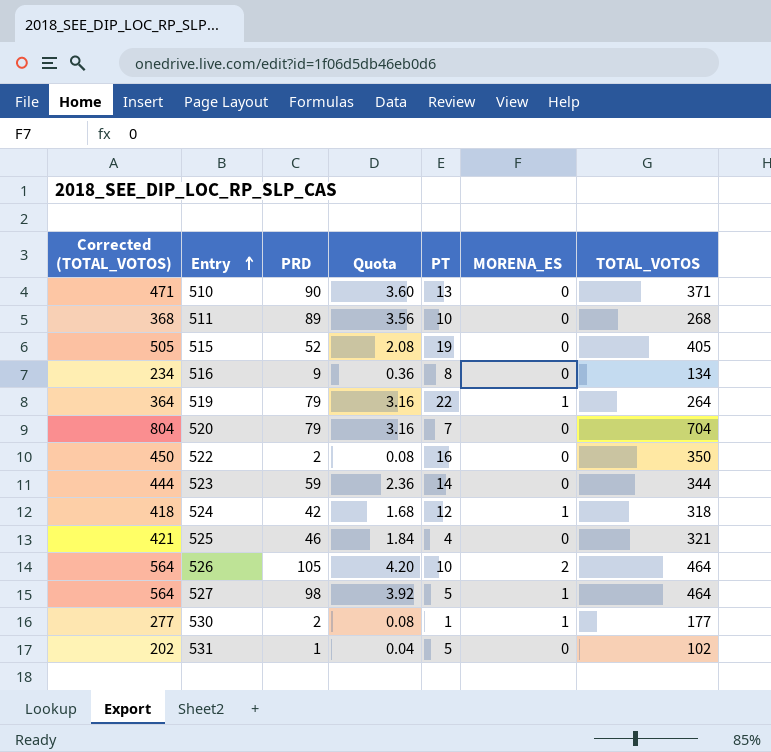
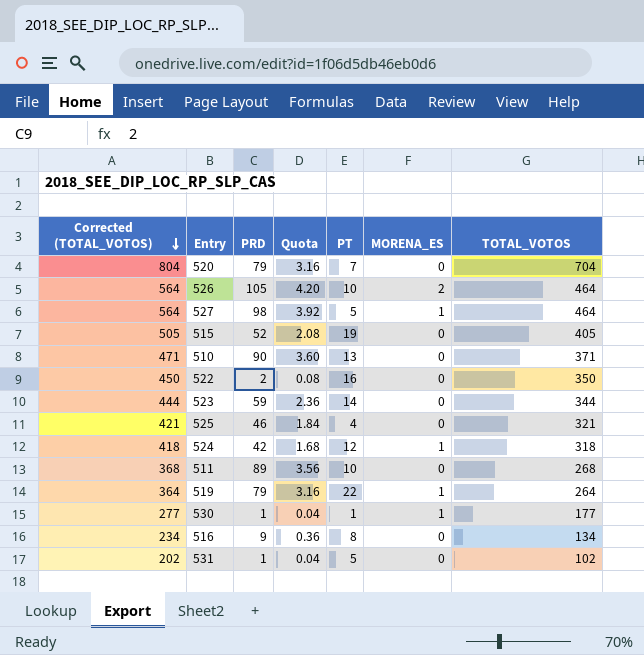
row order: Entry ascending -> Corrected (TOTAL_VOTOS) descending
530 | PRD: 2 -> 1
530 | Quota: 0.08 -> 0.04

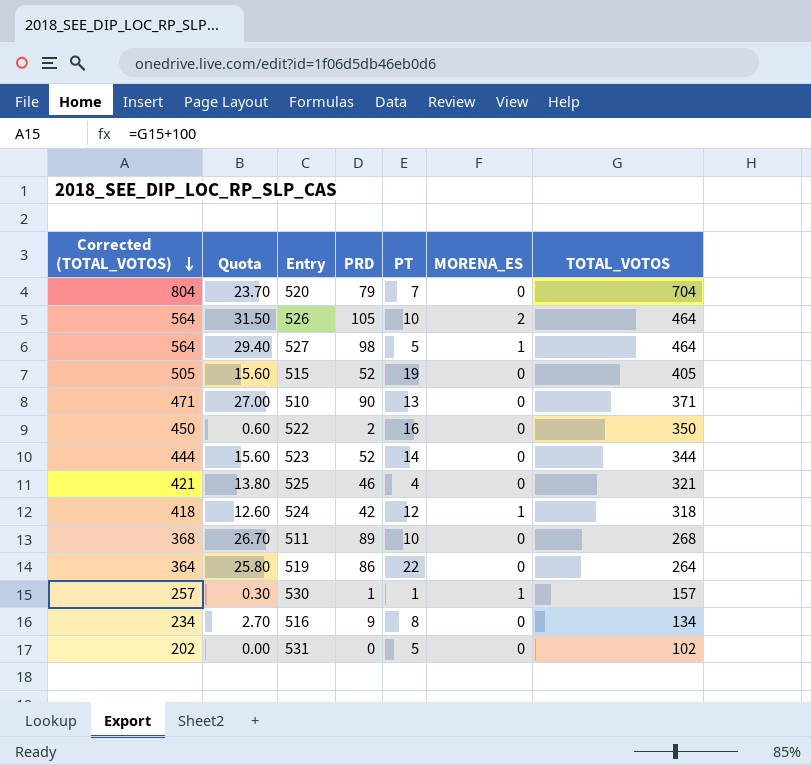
column Quota | formula: [PRD] * 0.04 -> [PRD] * 0.3
column Quota | position: 4 -> 2
523 | PRD: 59 -> 52
519 | PRD: 79 -> 86
519 | MORENA_ES: 1 -> 0
530 | Corrected (TOTAL_VOTOS): 277 -> 257
530 | TOTAL_VOTOS: 177 -> 157
531 | PRD: 1 -> 0

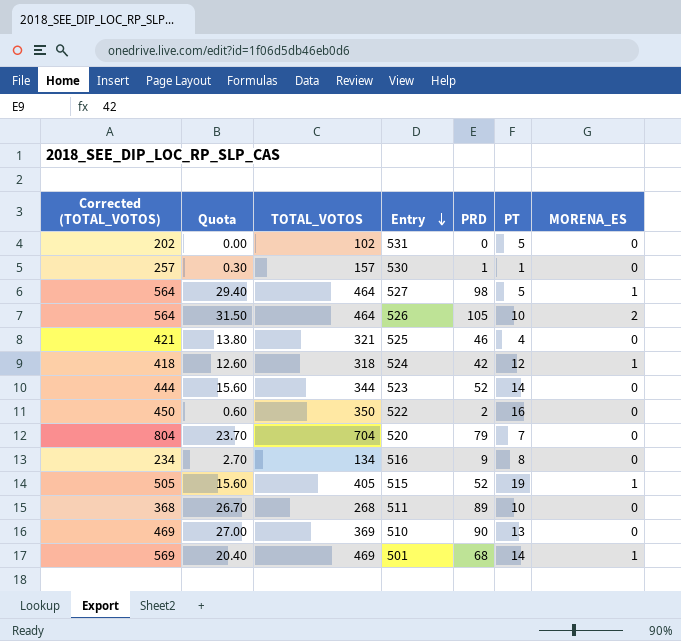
row order: Corrected (TOTAL_VOTOS) descending -> Entry descending
column TOTAL_VOTOS | position: 7 -> 3
row 519: 364 | 25.80 | 86 | 22 | 0 | 264 -> none
530 | MORENA_ES: 1 -> 0
515 | MORENA_ES: 0 -> 1
510 | Corrected (TOTAL_VOTOS): 471 -> 469
510 | TOTAL_VOTOS: 371 -> 369
row 501: none -> 569 | 20.40 | 469 | 68 | 14 | 1

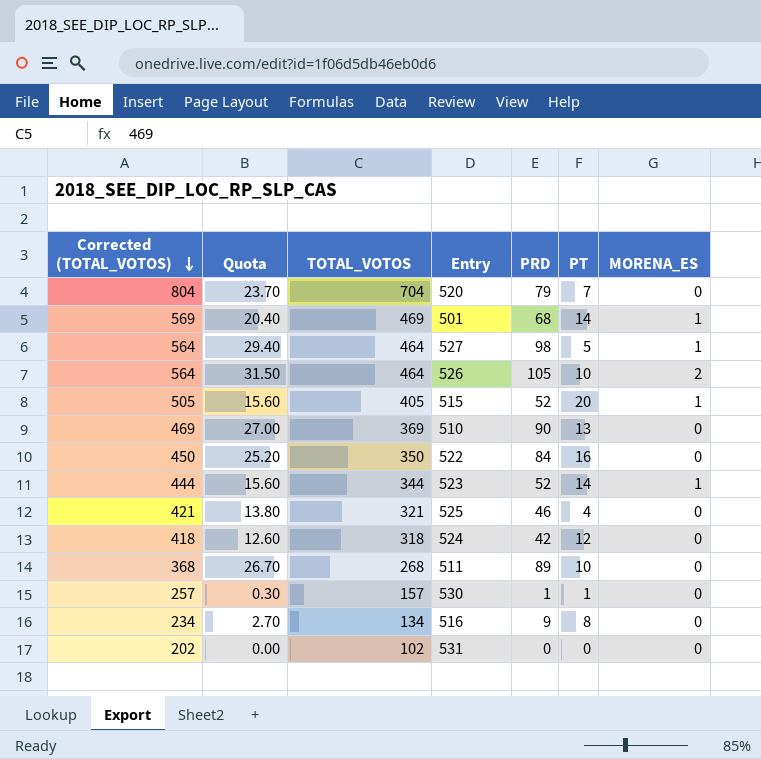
row order: Entry descending -> Corrected (TOTAL_VOTOS) descending
515 | PT: 19 -> 20
522 | Quota: 0.60 -> 25.20
522 | PRD: 2 -> 84
523 | MORENA_ES: 0 -> 1
524 | MORENA_ES: 1 -> 0
531 | PT: 5 -> 0

